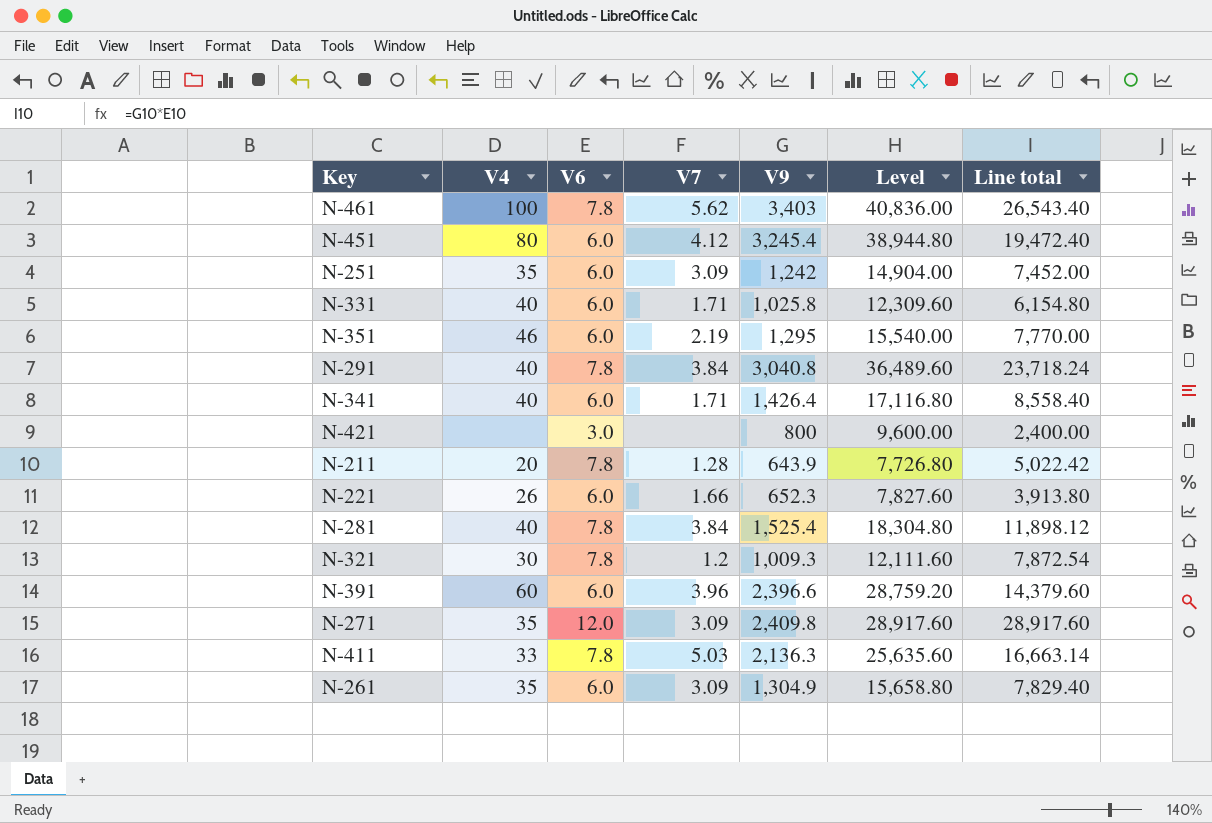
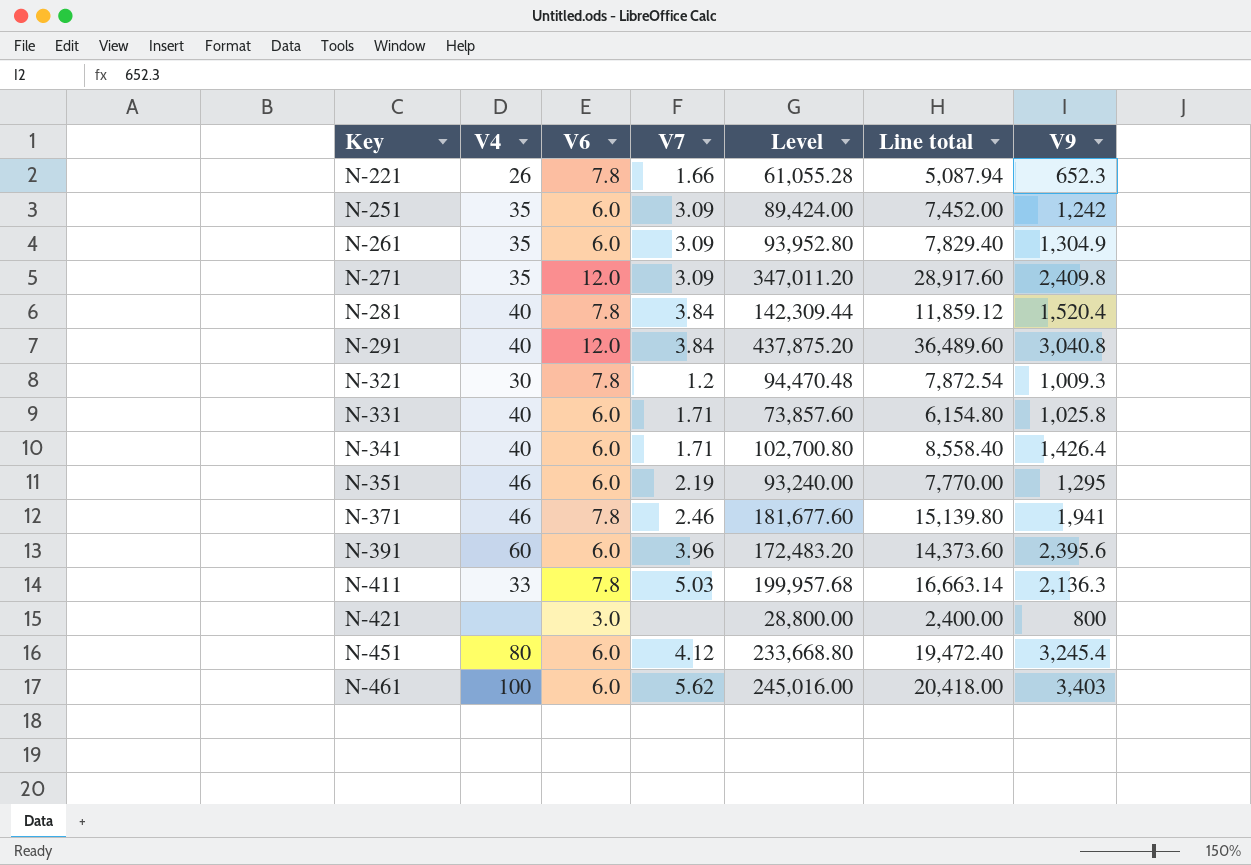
row order: none -> Key ascending
column Level | formula: [V9] * 12 -> [Line total] * 12
column V9 | position: 5 -> 7
row N-211: 20 | 7.8 | 1.28 | 643.9 | 7,726.80 | 5,022.42 -> none
N-221 | V6: 6.0 -> 7.8
N-221 | Line total: 3,913.80 -> 5,087.94
N-281 | Line total: 11,898.12 -> 11,859.12
N-281 | V9: 1,525.4 -> 1,520.4
N-291 | V6: 7.8 -> 12.0
N-291 | Line total: 23,718.24 -> 36,489.60
row N-371: none -> 46 | 7.8 | 2.46 | 181,677.60 | 15,139.80 | 1,941
N-391 | Line total: 14,379.60 -> 14,373.60
N-391 | V9: 2,396.6 -> 2,395.6
N-461 | V6: 7.8 -> 6.0
N-461 | Line total: 26,543.40 -> 20,418.00

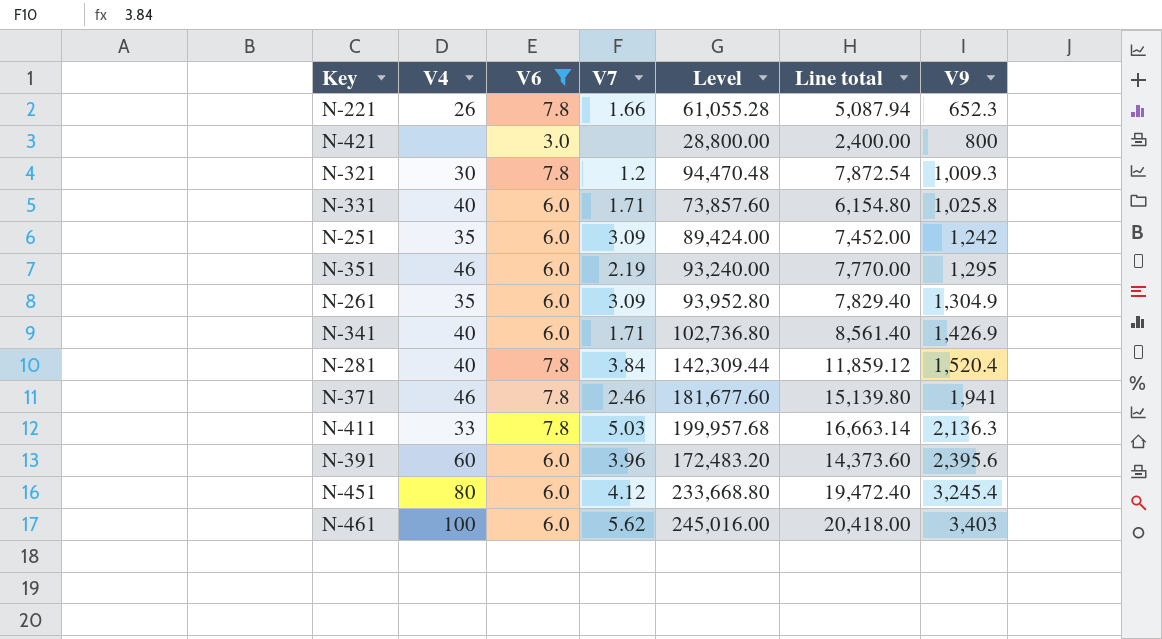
filter: none -> V6 != 12.0
row order: Key ascending -> V9 ascending
N-341 | Level: 102,700.80 -> 102,736.80
N-341 | Line total: 8,558.40 -> 8,561.40
N-341 | V9: 1,426.4 -> 1,426.9

